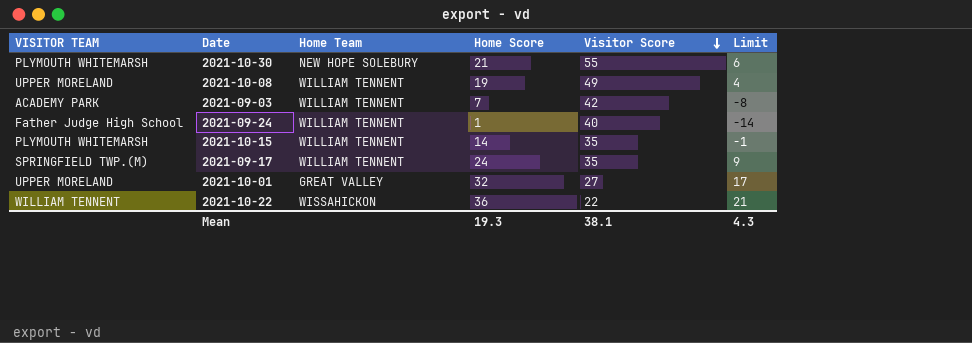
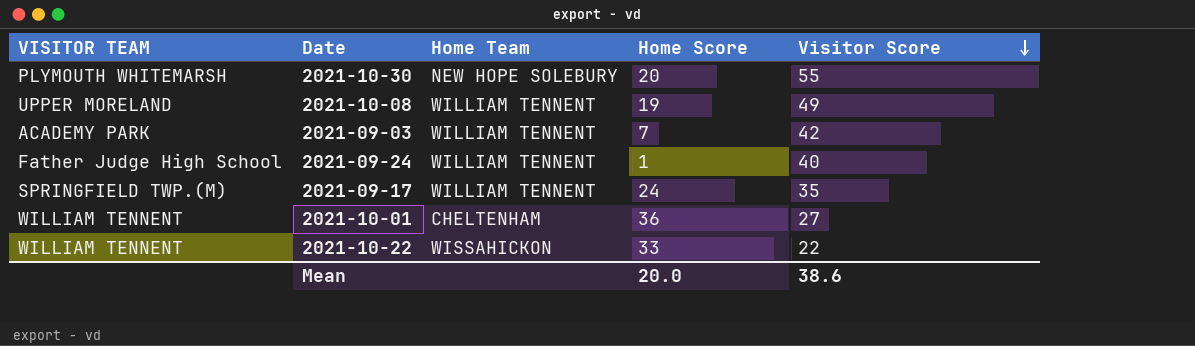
column Limit | formula: [Home Score] - 15 -> none
row 2021-10-15: PLYMOUTH WHITEMARSH | WILLIAM TENNENT | 14 | 35 | -1 -> none
2021-10-30 | Home Score: 21 -> 20
2021-10-01 | VISITOR TEAM: UPPER MORELAND -> WILLIAM TENNENT
2021-10-01 | Home Team: GREAT VALLEY -> CHELTENHAM
2021-10-01 | Home Score: 32 -> 36
2021-10-22 | Home Score: 36 -> 33
Mean | Home Score: 19.3 -> 20.0
Mean | Visitor Score: 38.1 -> 38.6

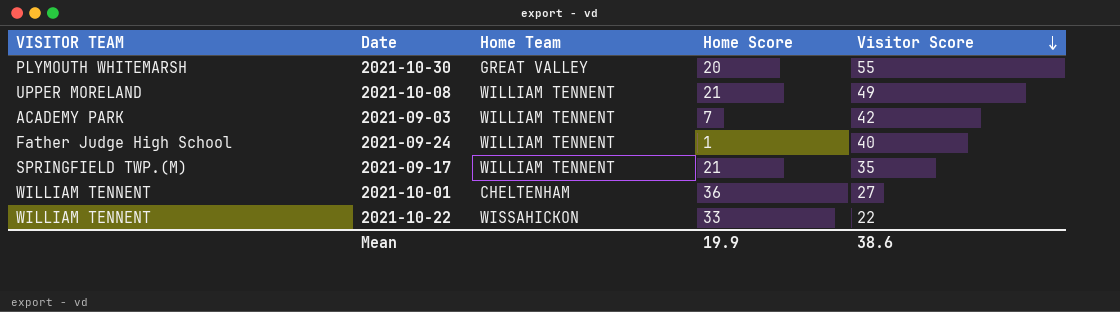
2021-10-30 | Home Team: NEW HOPE SOLEBURY -> GREAT VALLEY
2021-10-08 | Home Score: 19 -> 21
2021-09-17 | Home Score: 24 -> 21
Mean | Home Score: 20.0 -> 19.9

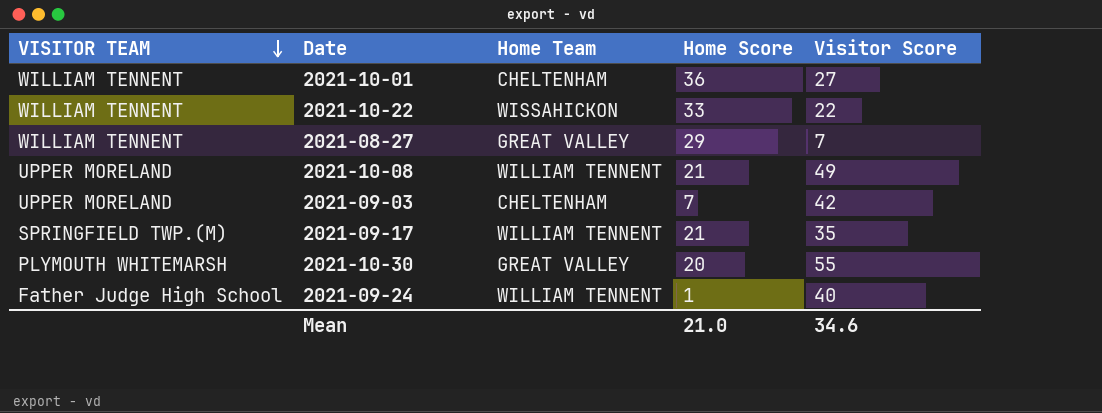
row order: Visitor Score descending -> VISITOR TEAM descending
row 2021-08-27: none -> WILLIAM TENNENT | GREAT VALLEY | 29 | 7
2021-09-03 | VISITOR TEAM: ACADEMY PARK -> UPPER MORELAND
2021-09-03 | Home Team: WILLIAM TENNENT -> CHELTENHAM
Mean | Home Score: 19.9 -> 21.0
Mean | Visitor Score: 38.6 -> 34.6

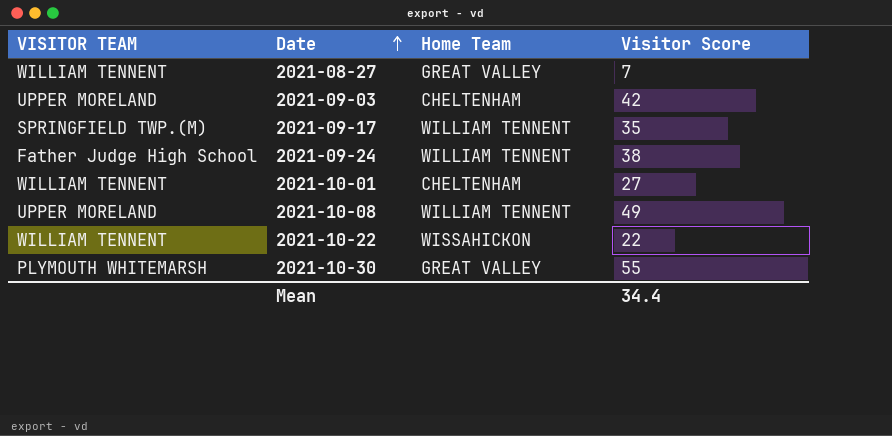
row order: VISITOR TEAM descending -> Date ascending
column Home Score | position: 4 -> none
2021-09-24 | Visitor Score: 40 -> 38
Mean | Visitor Score: 34.6 -> 34.4

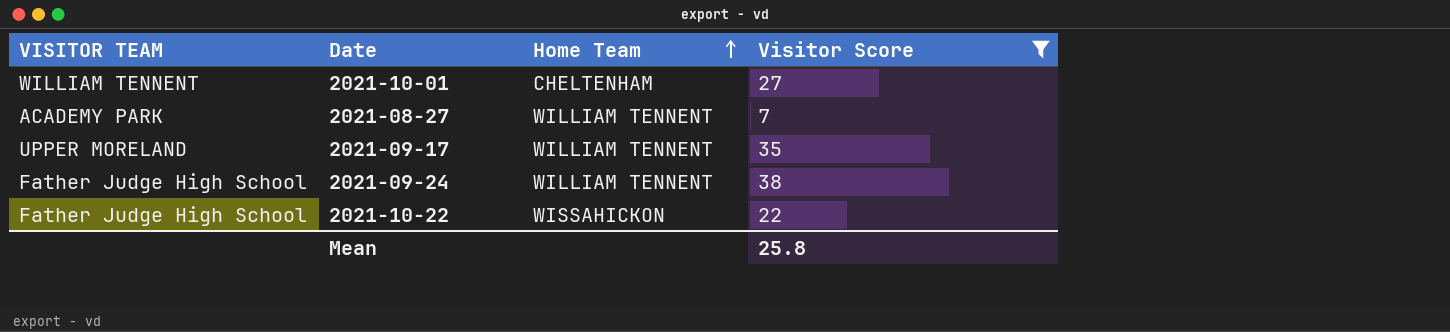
filter: none -> Visitor Score <= 38
row order: Date ascending -> Home Team ascending
2021-08-27 | VISITOR TEAM: WILLIAM TENNENT -> ACADEMY PARK
2021-08-27 | Home Team: GREAT VALLEY -> WILLIAM TENNENT
2021-09-17 | VISITOR TEAM: SPRINGFIELD TWP.(M) -> UPPER MORELAND
2021-10-22 | VISITOR TEAM: WILLIAM TENNENT -> Father Judge High School
Mean | Visitor Score: 34.4 -> 25.8

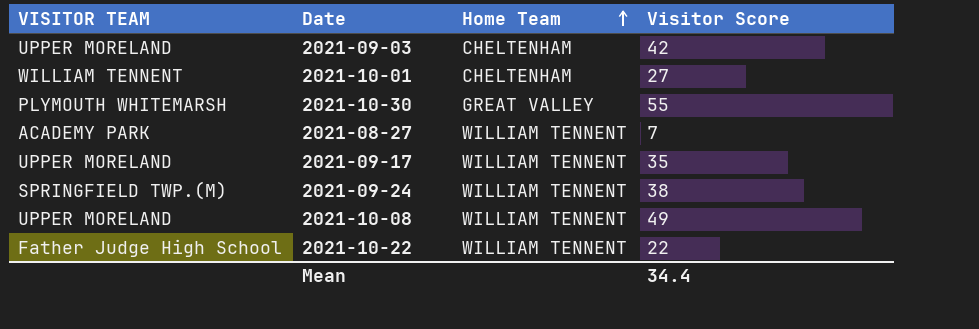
filter: Visitor Score <= 38 -> none
2021-09-24 | VISITOR TEAM: Father Judge High School -> SPRINGFIELD TWP.(M)
2021-10-22 | Home Team: WISSAHICKON -> WILLIAM TENNENT
Mean | Visitor Score: 25.8 -> 34.4

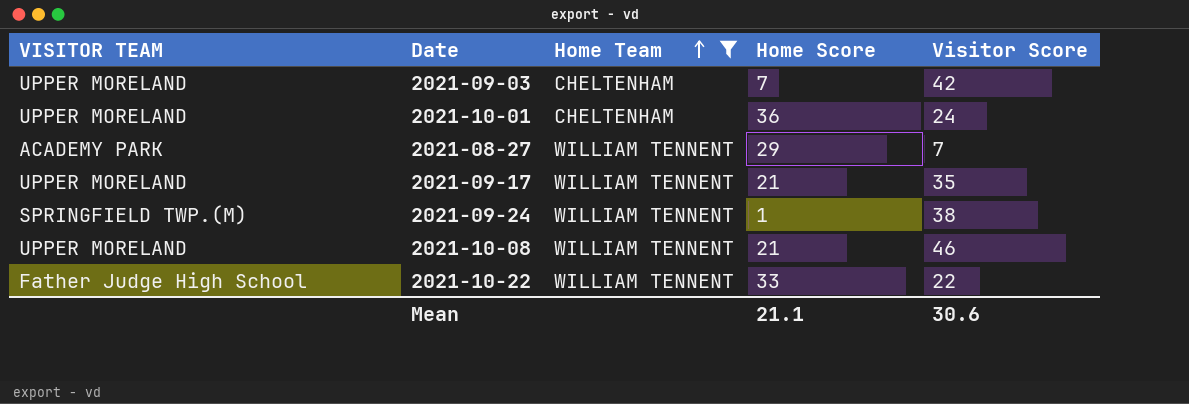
filter: none -> Home Team != GREAT VALLEY
column Home Score | position: none -> 4
2021-10-01 | VISITOR TEAM: WILLIAM TENNENT -> UPPER MORELAND
2021-10-01 | Visitor Score: 27 -> 24
2021-10-08 | Visitor Score: 49 -> 46
Mean | Visitor Score: 34.4 -> 30.6

